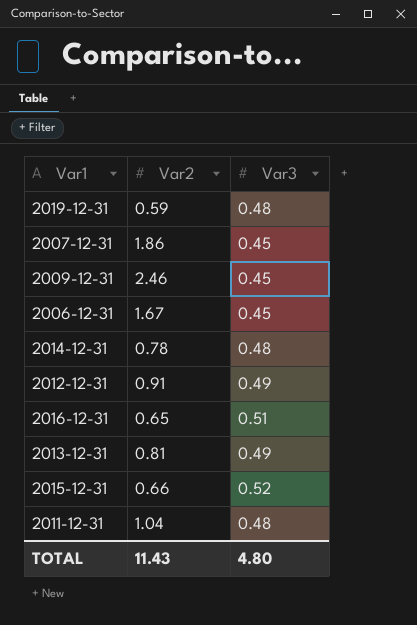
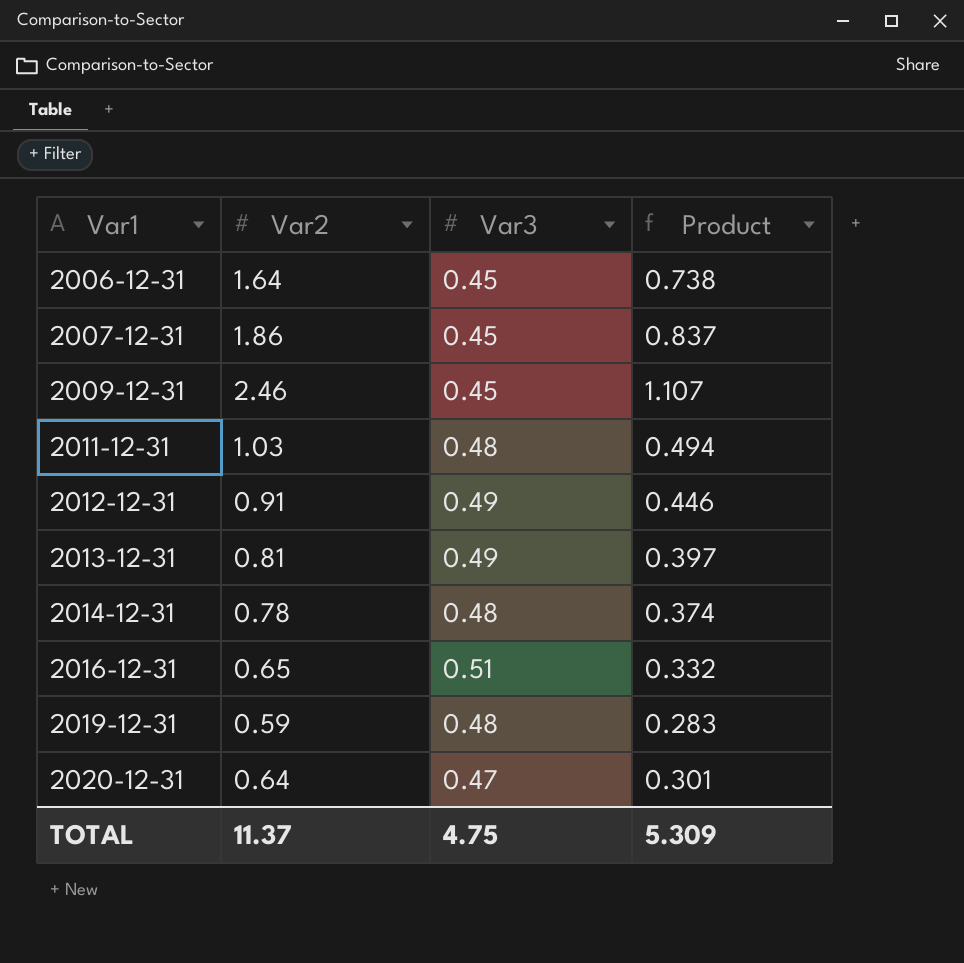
row order: none -> Var1 ascending
column Product | formula: none -> [Var2] * [Var3]
row 2015-12-31: 0.66 | 0.52 -> none
2006-12-31 | Var2: 1.67 -> 1.64
2011-12-31 | Var2: 1.04 -> 1.03
row 2020-12-31: none -> 0.64 | 0.47 | 0.301
TOTAL | Var2: 11.43 -> 11.37
TOTAL | Var3: 4.80 -> 4.75

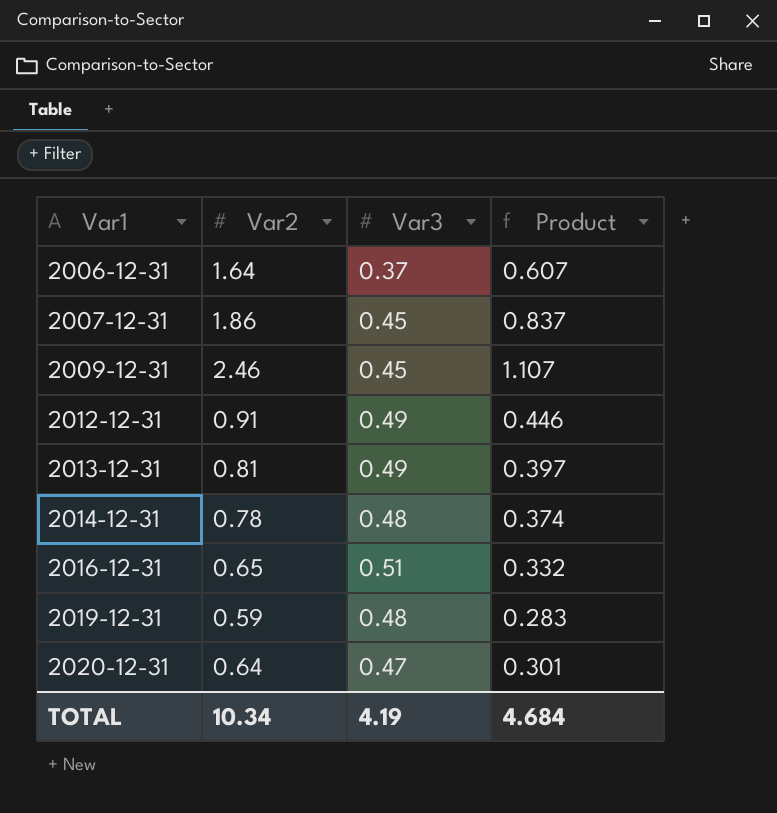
row 2011-12-31: 1.03 | 0.48 | 0.494 -> none
2006-12-31 | Var3: 0.45 -> 0.37
2006-12-31 | Product: 0.738 -> 0.607
TOTAL | Var2: 11.37 -> 10.34
TOTAL | Var3: 4.75 -> 4.19
TOTAL | Product: 5.309 -> 4.684

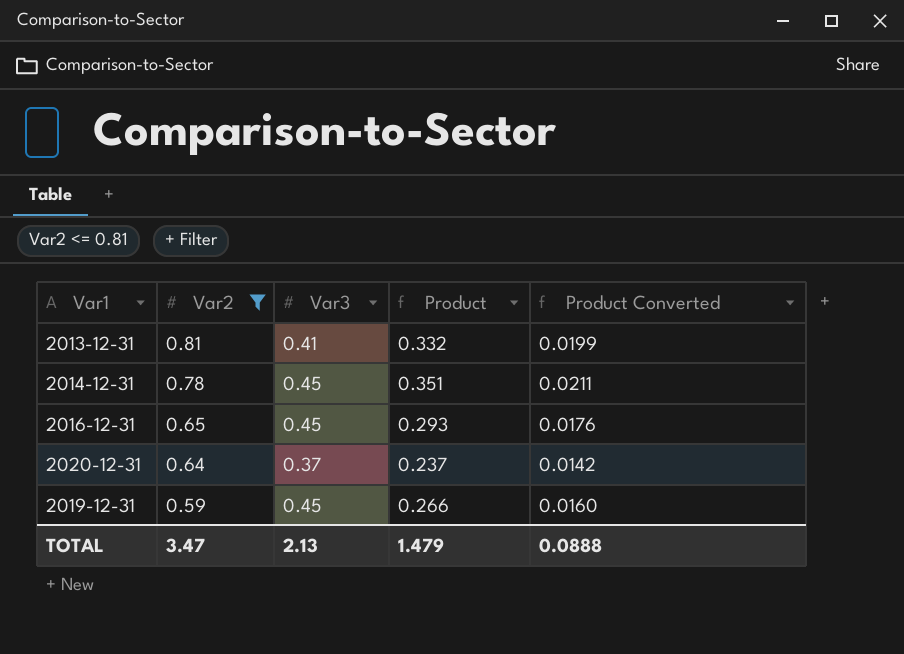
filter: none -> Var2 <= 0.81
row order: Var1 ascending -> Var2 descending
column Product Converted | formula: none -> [Product] * 0.06
2013-12-31 | Var3: 0.49 -> 0.41
2013-12-31 | Product: 0.397 -> 0.332
2014-12-31 | Var3: 0.48 -> 0.45
2014-12-31 | Product: 0.374 -> 0.351
2016-12-31 | Var3: 0.51 -> 0.45
2016-12-31 | Product: 0.332 -> 0.293
2020-12-31 | Var3: 0.47 -> 0.37
2020-12-31 | Product: 0.301 -> 0.237
2019-12-31 | Var3: 0.48 -> 0.45
2019-12-31 | Product: 0.283 -> 0.266
TOTAL | Var2: 10.34 -> 3.47
TOTAL | Var3: 4.19 -> 2.13
TOTAL | Product: 4.684 -> 1.479

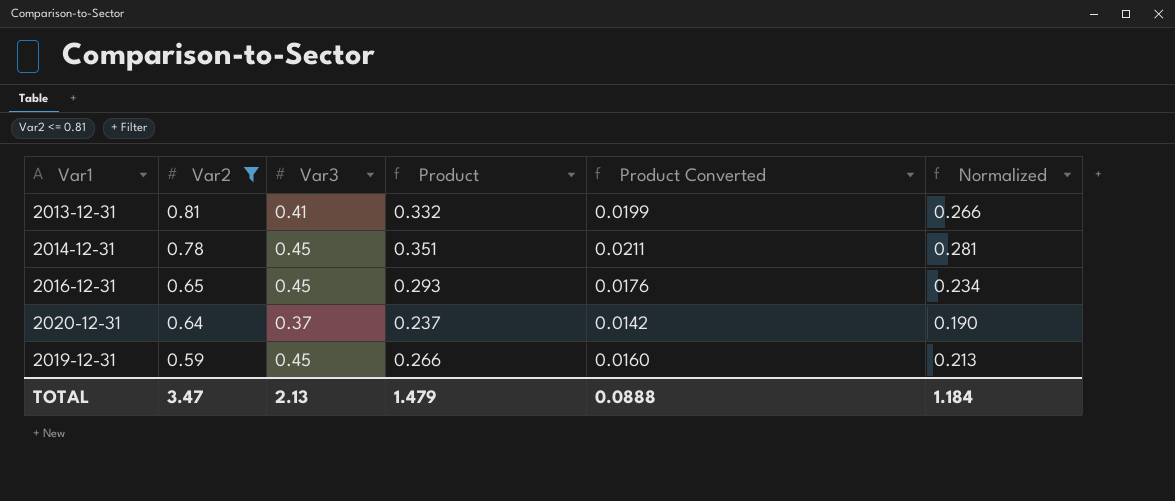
column Normalized | formula: none -> [Product] * 0.8

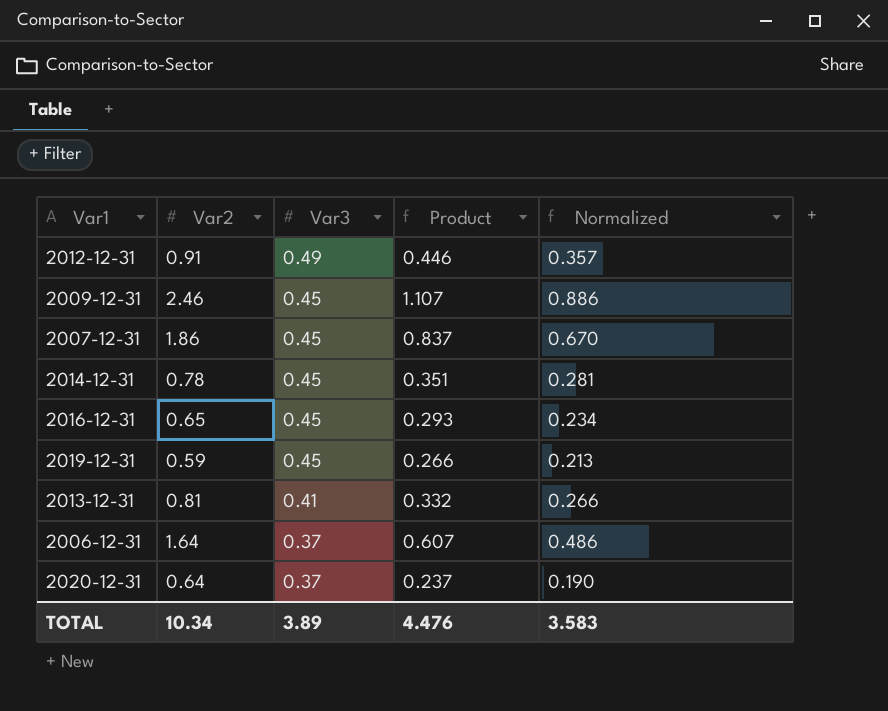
filter: Var2 <= 0.81 -> none
row order: Var2 descending -> Var3 descending
column Product Converted | formula: [Product] * 0.06 -> none
TOTAL | Var2: 3.47 -> 10.34
TOTAL | Var3: 2.13 -> 3.89
TOTAL | Product: 1.479 -> 4.476
TOTAL | Normalized: 1.184 -> 3.583

